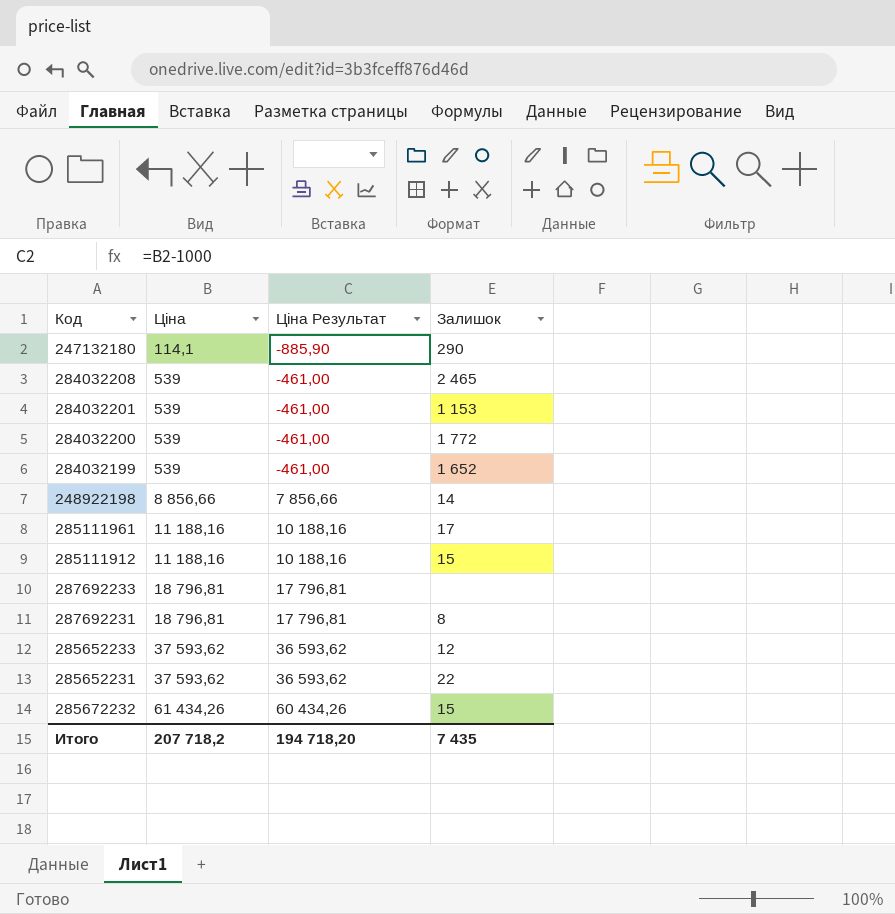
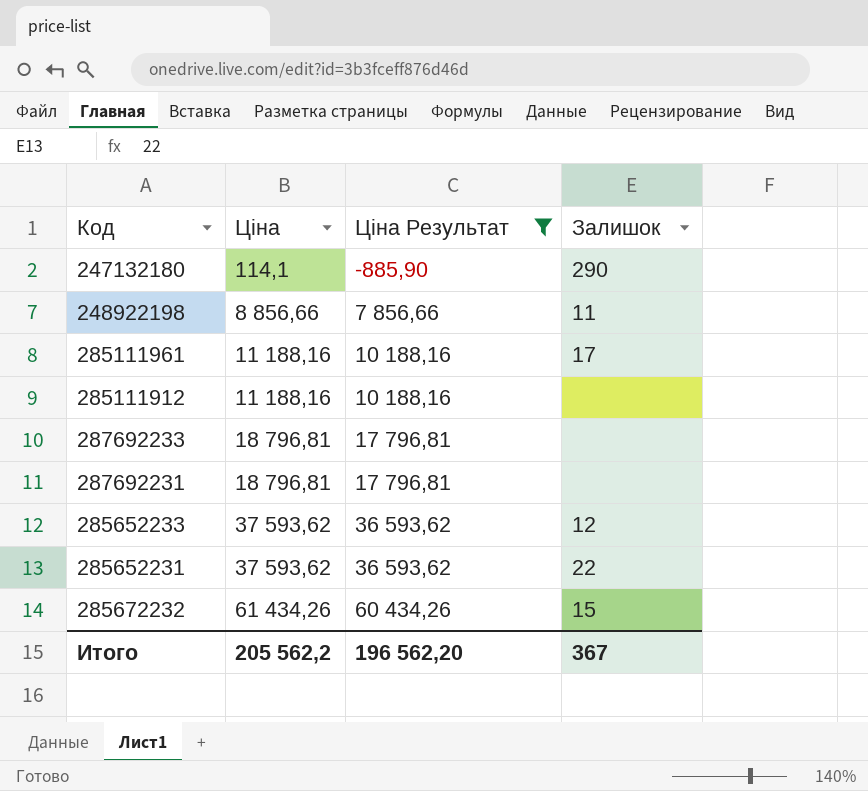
filter: none -> Ціна Результат != -461,00
248922198 | Залишок: 14 -> 11
285111912 | Залишок: 15 -> none
287692231 | Залишок: 8 -> none
Итого | Ціна: 207 718,2 -> 205 562,2
Итого | Ціна Результат: 194 718,20 -> 196 562,20
Итого | Залишок: 7 435 -> 367

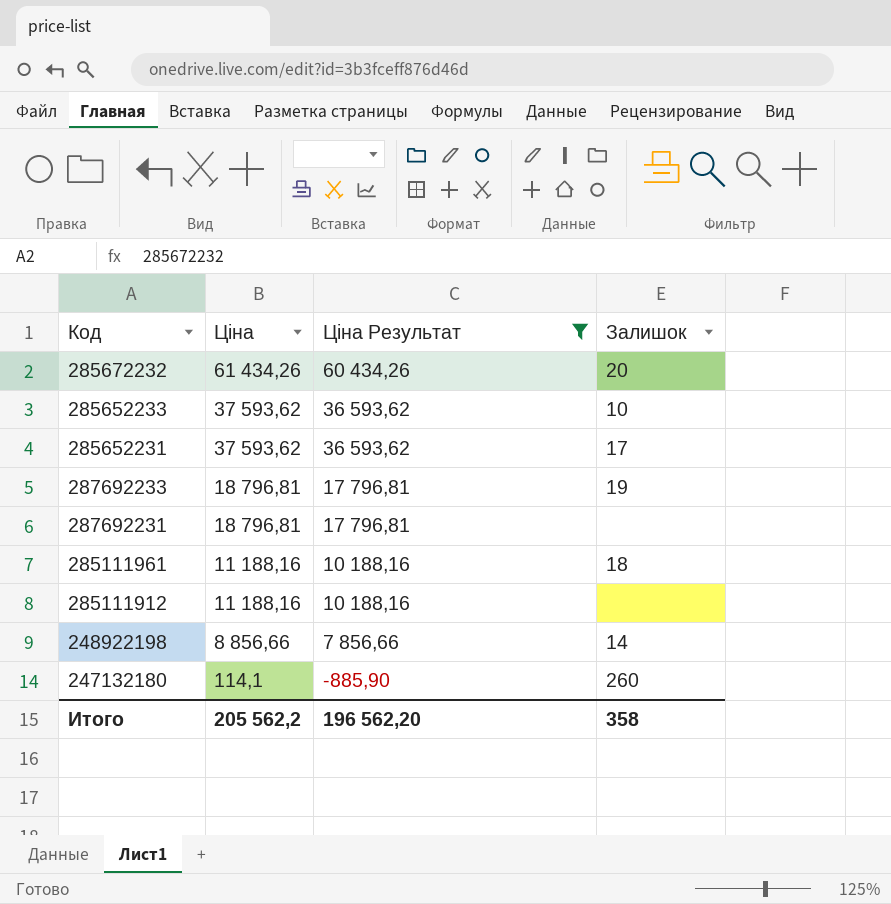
row order: Ціна ascending -> Ціна descending
285672232 | Залишок: 15 -> 20
285652233 | Залишок: 12 -> 10
285652231 | Залишок: 22 -> 17
287692233 | Залишок: none -> 19
285111961 | Залишок: 17 -> 18
248922198 | Залишок: 11 -> 14
247132180 | Залишок: 290 -> 260
Итого | Залишок: 367 -> 358

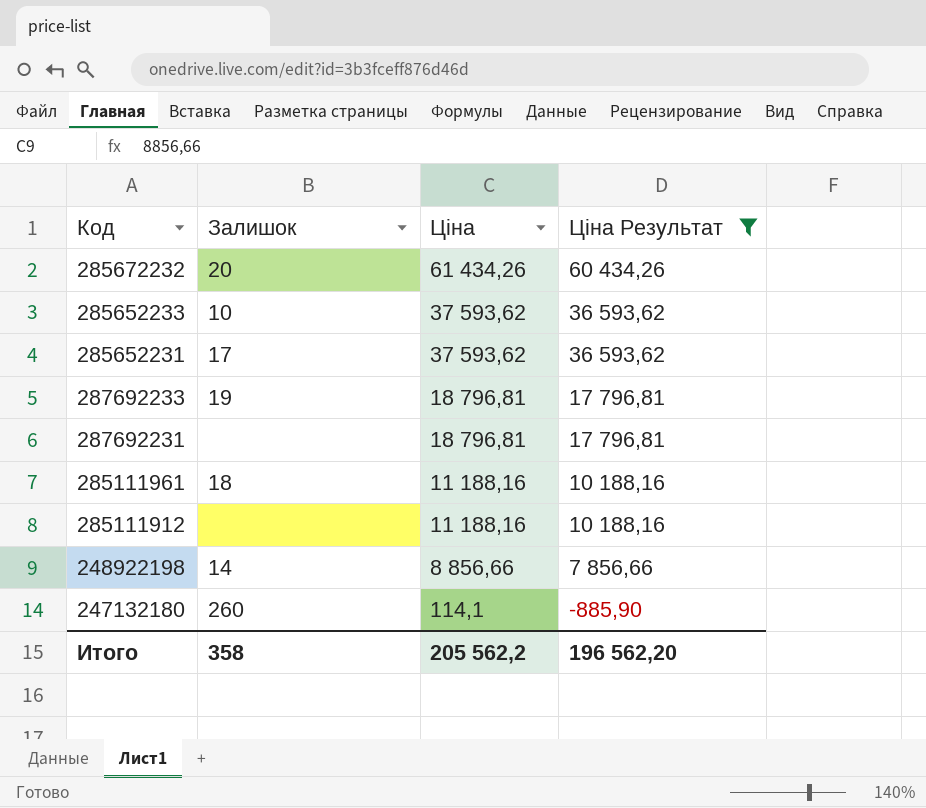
column Залишок | position: 4 -> 2

